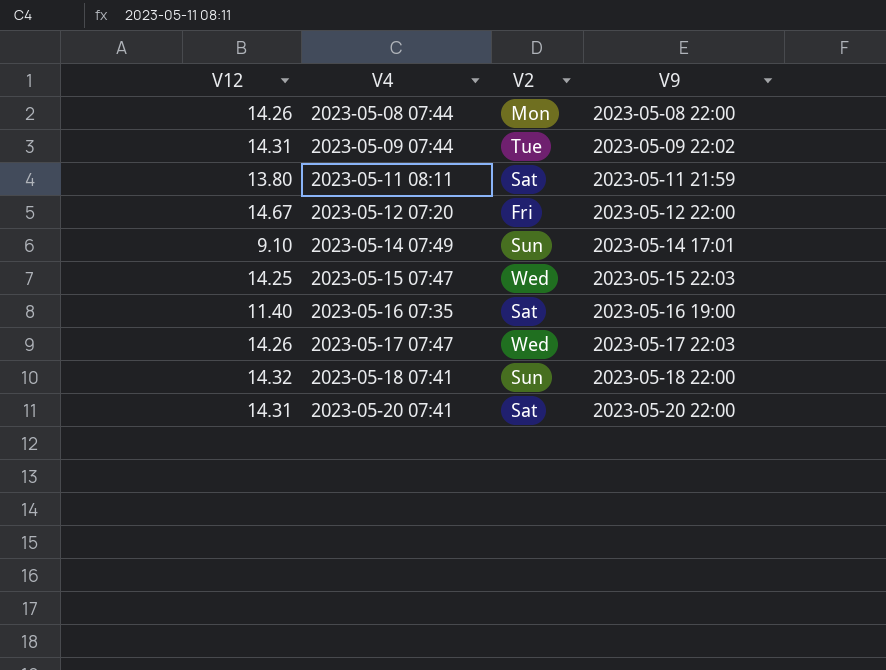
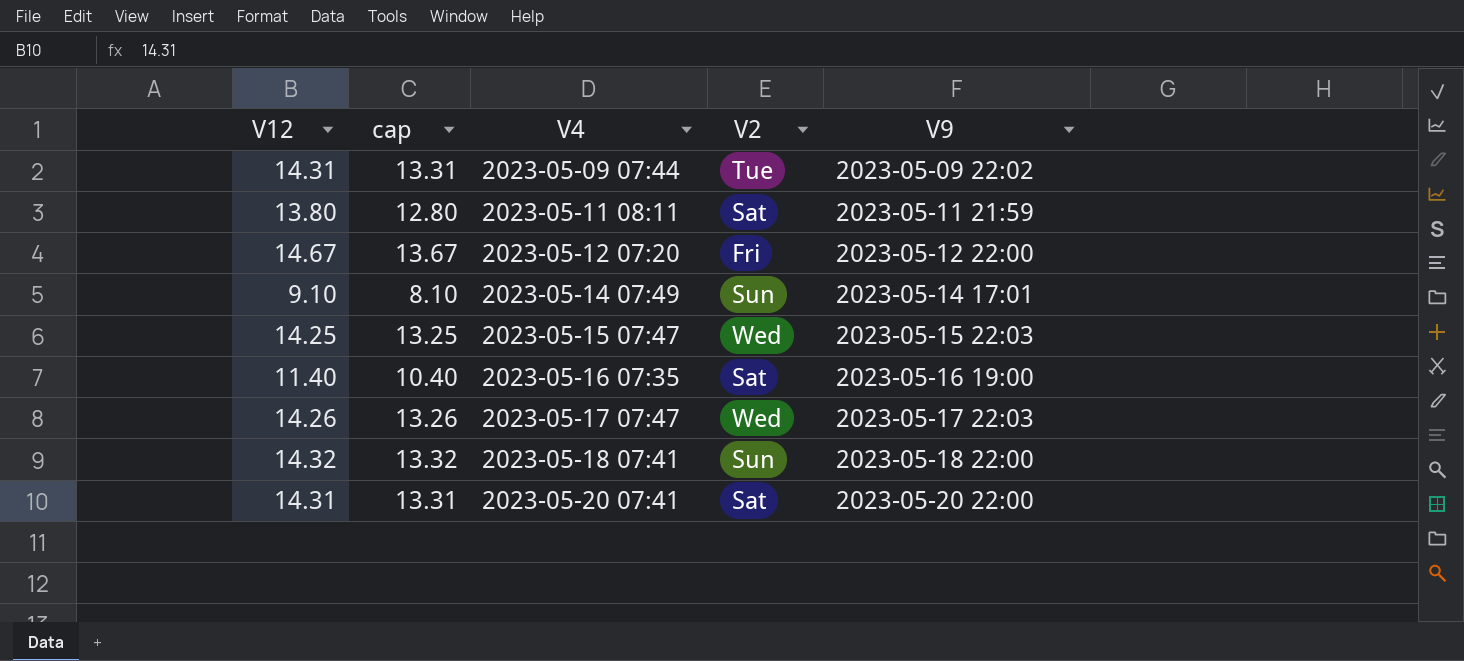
column cap | formula: none -> [V12] - 1
row 2023-05-08 07:44: 14.26 | Mon | 2023-05-08 22:00 -> none

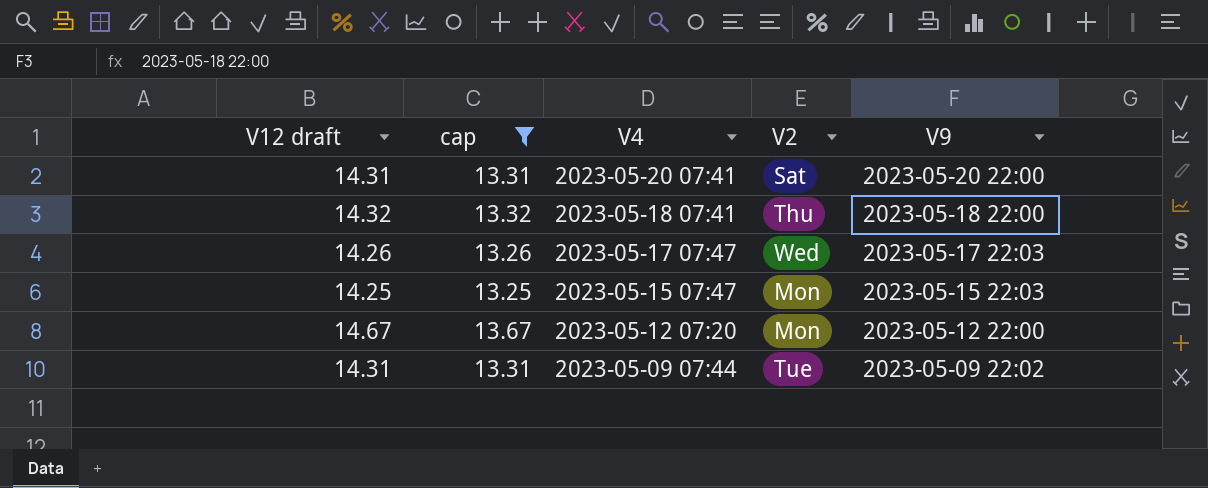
filter: none -> cap >= 13.25
row order: V4 ascending -> V4 descending
column name: V12 -> V12 draft
2023-05-18 07:41 | V2: Sun -> Thu
2023-05-15 07:47 | V2: Wed -> Mon
2023-05-12 07:20 | V2: Fri -> Mon

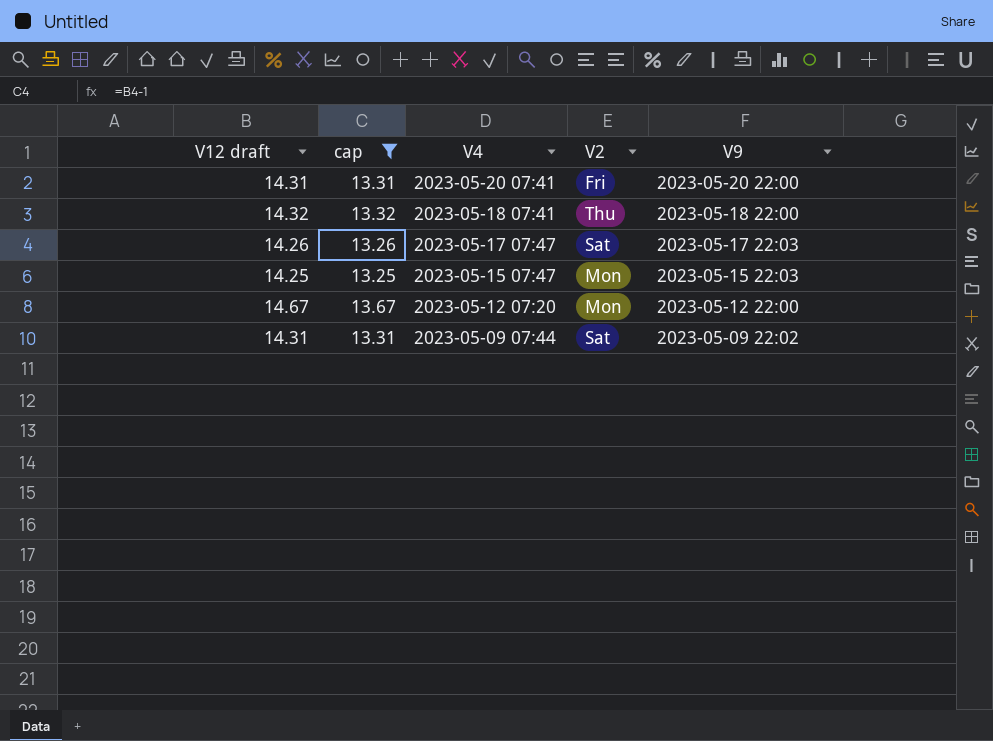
2023-05-20 07:41 | V2: Sat -> Fri
2023-05-17 07:47 | V2: Wed -> Sat
2023-05-09 07:44 | V2: Tue -> Sat

